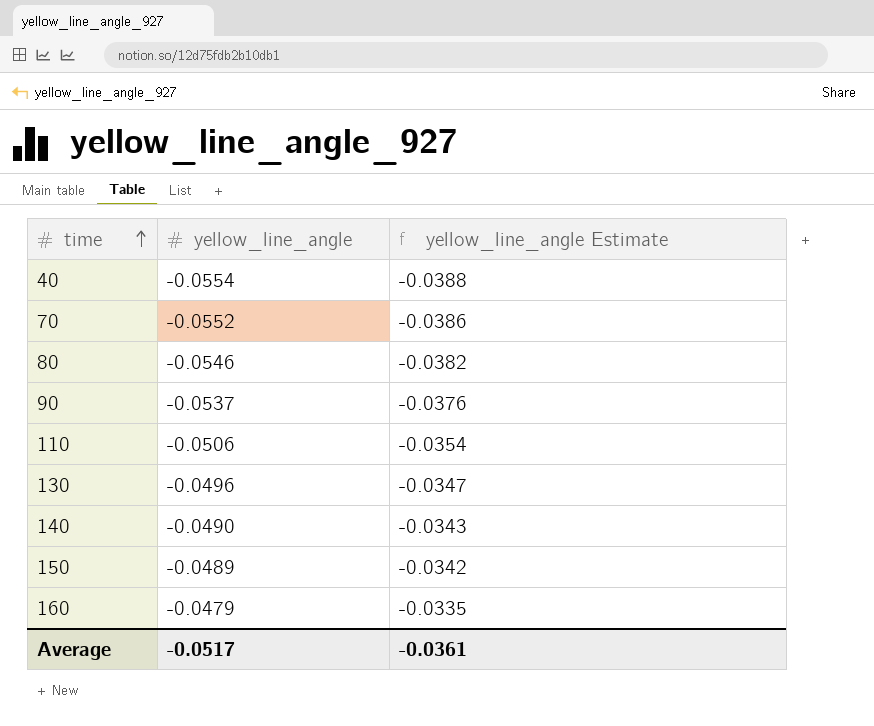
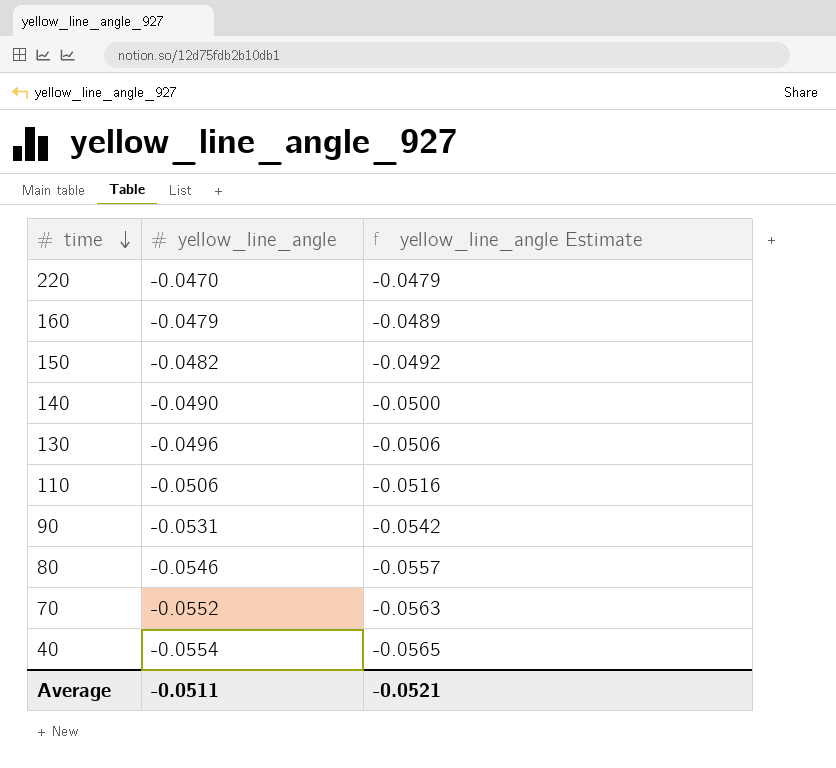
row order: time ascending -> time descending
column yellow_line_angle Estimate | formula: [yellow_line_angle] * 0.7 -> [yellow_line_angle] * 1.02
row 220: none -> -0.0470 | -0.0479
150 | yellow_line_angle: -0.0489 -> -0.0482
90 | yellow_line_angle: -0.0537 -> -0.0531
Average | yellow_line_angle: -0.0517 -> -0.0511
Average | yellow_line_angle Estimate: -0.0361 -> -0.0521

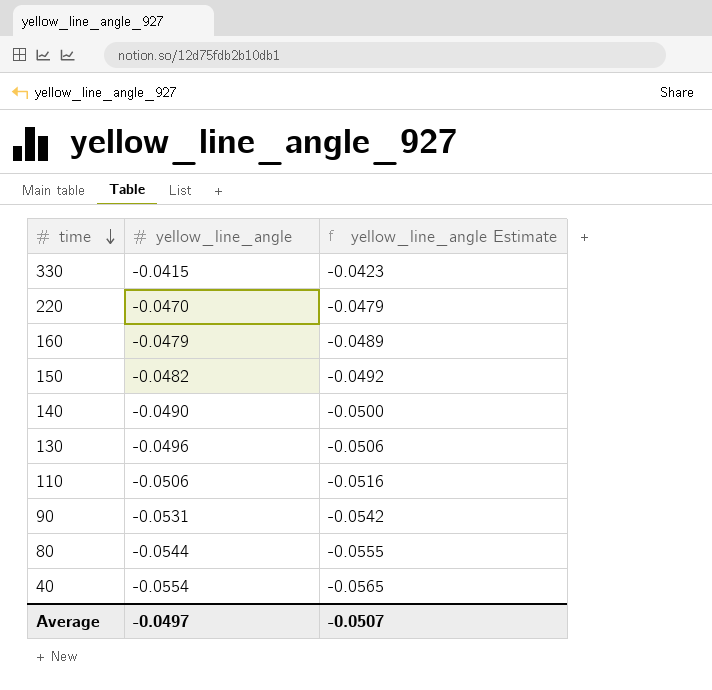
row 70: -0.0552 | -0.0563 -> none
row 330: none -> -0.0415 | -0.0423
80 | yellow_line_angle: -0.0546 -> -0.0544
80 | yellow_line_angle Estimate: -0.0557 -> -0.0555
Average | yellow_line_angle: -0.0511 -> -0.0497
Average | yellow_line_angle Estimate: -0.0521 -> -0.0507

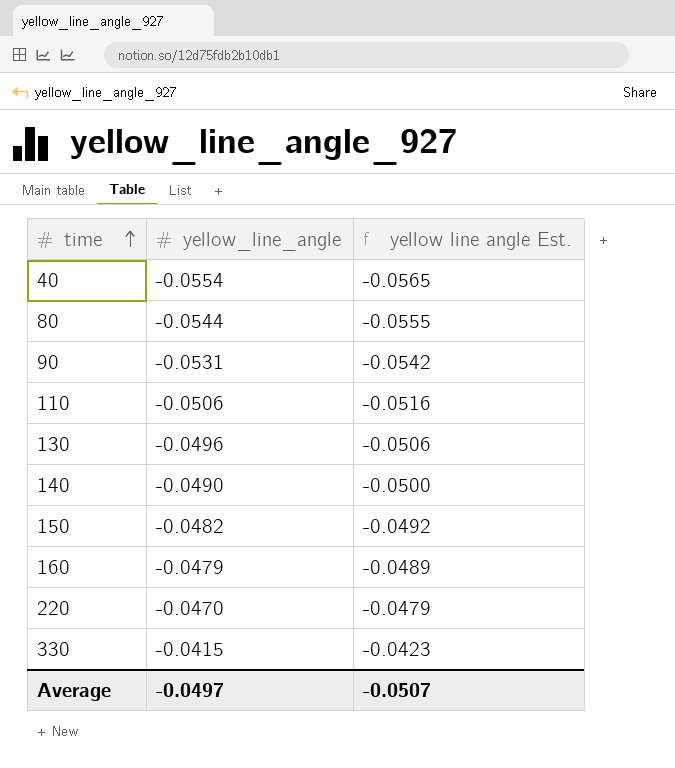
row order: time descending -> time ascending
column name: yellow_line_angle Estimate -> yellow line angle Est.

